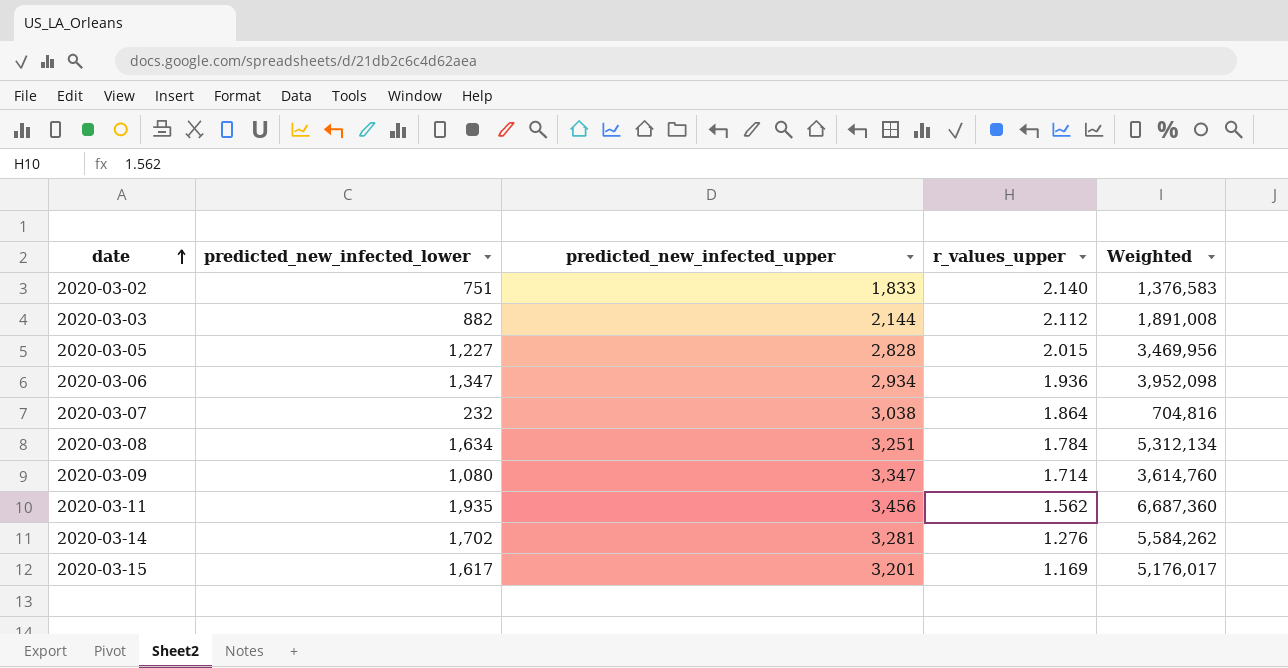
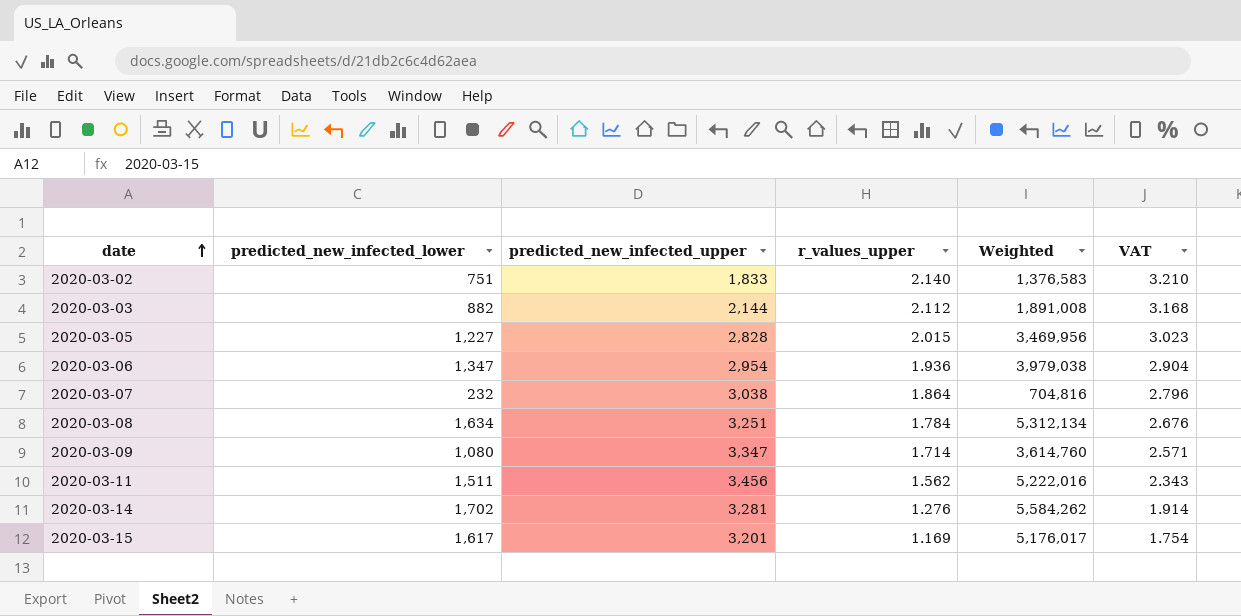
column VAT | formula: none -> [r_values_upper] * 1.5
2020-03-06 | predicted_new_infected_upper: 2,934 -> 2,954
2020-03-06 | Weighted: 3,952,098 -> 3,979,038
2020-03-11 | predicted_new_infected_lower: 1,935 -> 1,511
2020-03-11 | Weighted: 6,687,360 -> 5,222,016

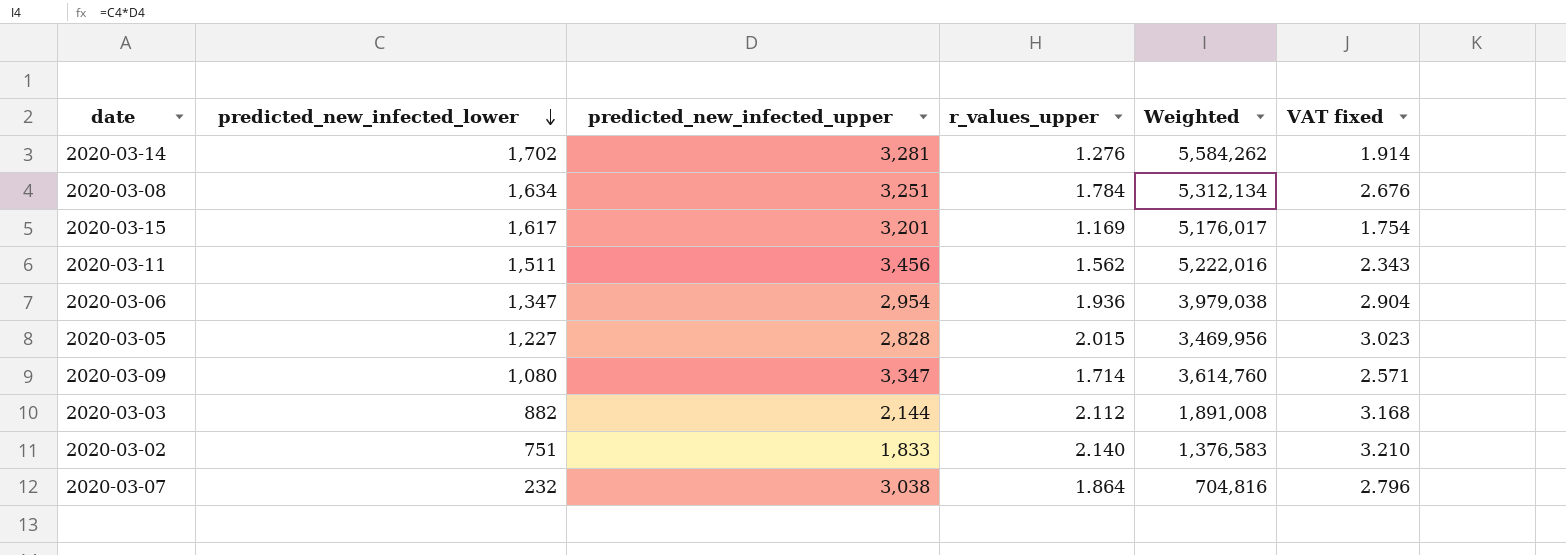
row order: date ascending -> predicted_new_infected_lower descending
column name: VAT -> VAT fixed

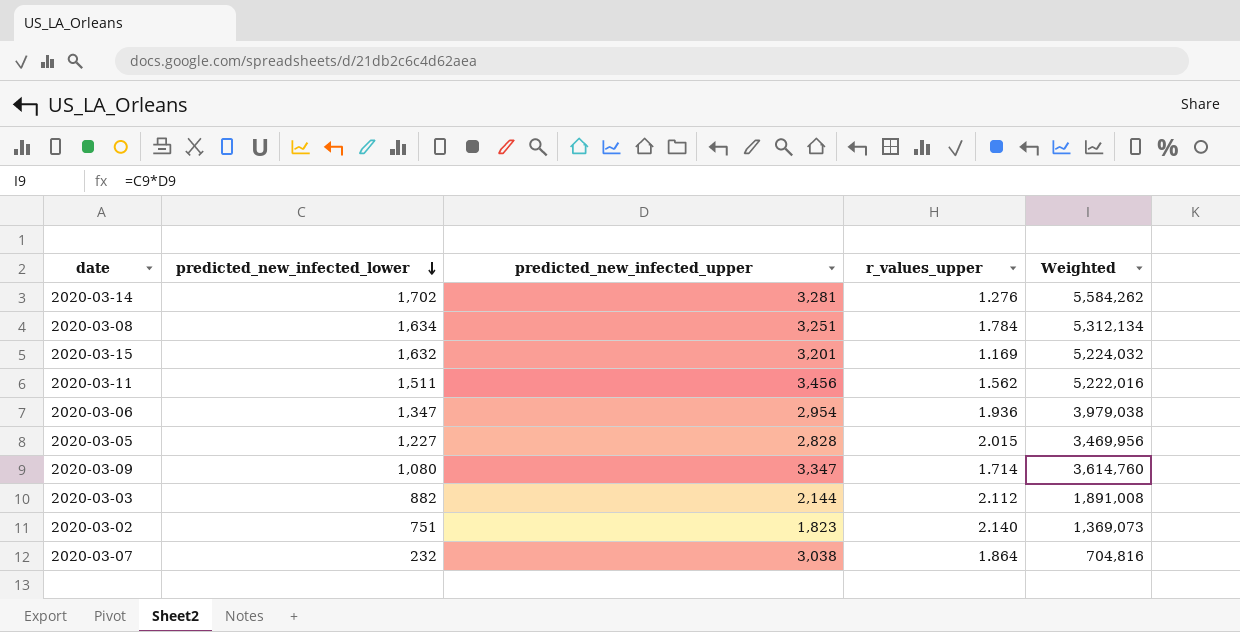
column VAT fixed | formula: [r_values_upper] * 1.5 -> none
2020-03-15 | predicted_new_infected_lower: 1,617 -> 1,632
2020-03-15 | Weighted: 5,176,017 -> 5,224,032
2020-03-02 | predicted_new_infected_upper: 1,833 -> 1,823
2020-03-02 | Weighted: 1,376,583 -> 1,369,073

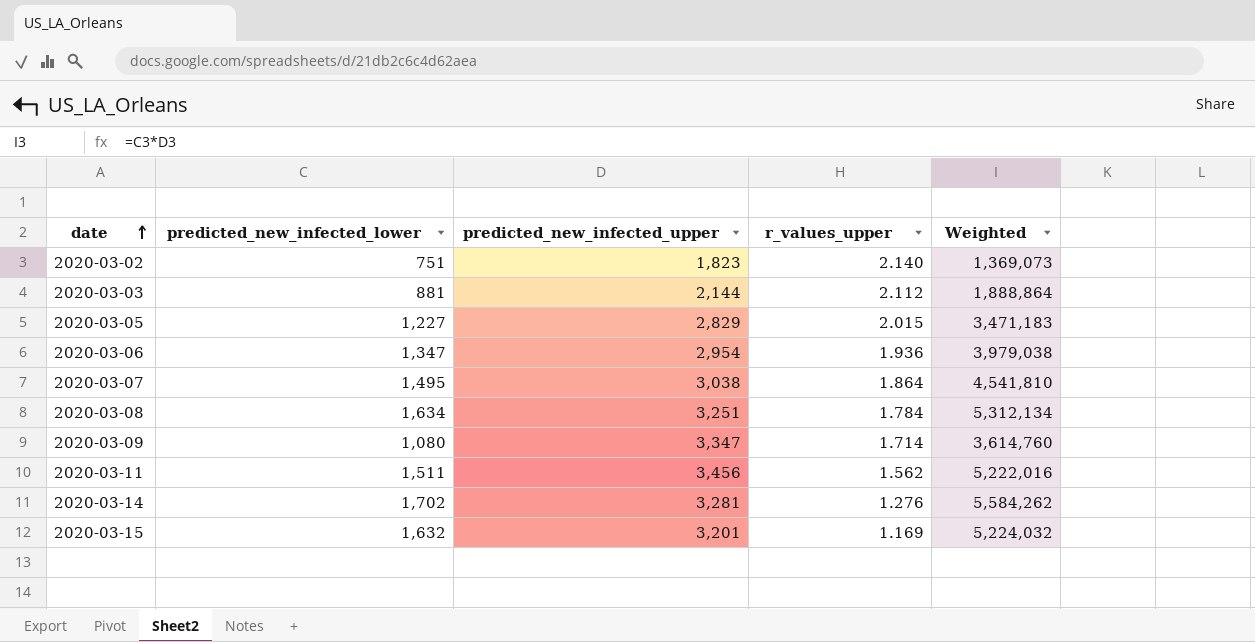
row order: predicted_new_infected_lower descending -> date ascending
2020-03-03 | predicted_new_infected_lower: 882 -> 881
2020-03-03 | Weighted: 1,891,008 -> 1,888,864
2020-03-05 | predicted_new_infected_upper: 2,828 -> 2,829
2020-03-05 | Weighted: 3,469,956 -> 3,471,183
2020-03-07 | predicted_new_infected_lower: 232 -> 1,495
2020-03-07 | Weighted: 704,816 -> 4,541,810

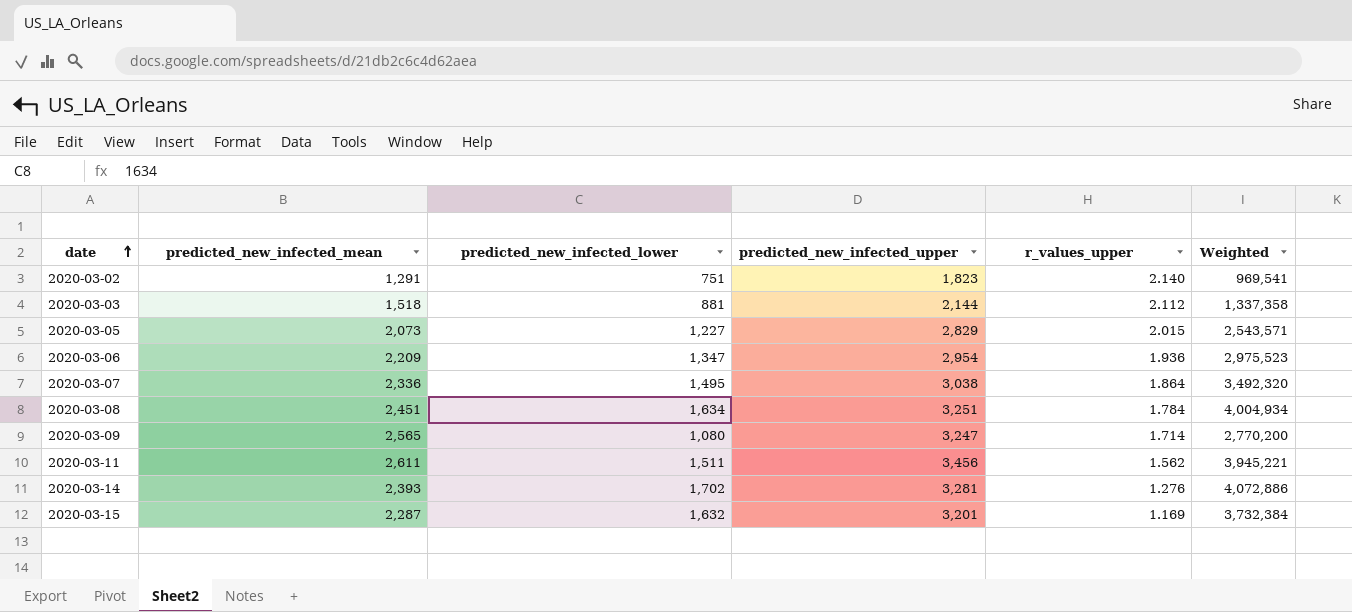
column predicted_new_infected_mean | position: none -> 2
column Weighted | formula: [predicted_new_infected_lower] * [predicted_new_infected_upper] -> [predicted_new_infected_mean] * [predicted_new_infected_lower]
2020-03-09 | predicted_new_infected_upper: 3,347 -> 3,247

